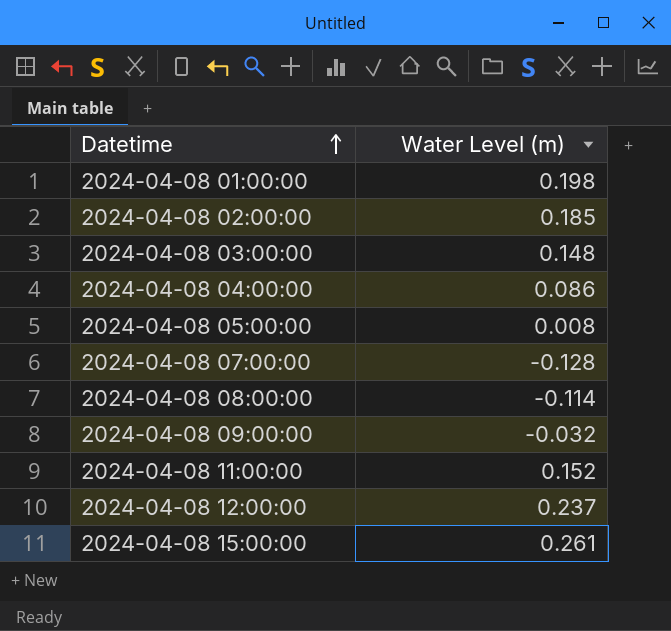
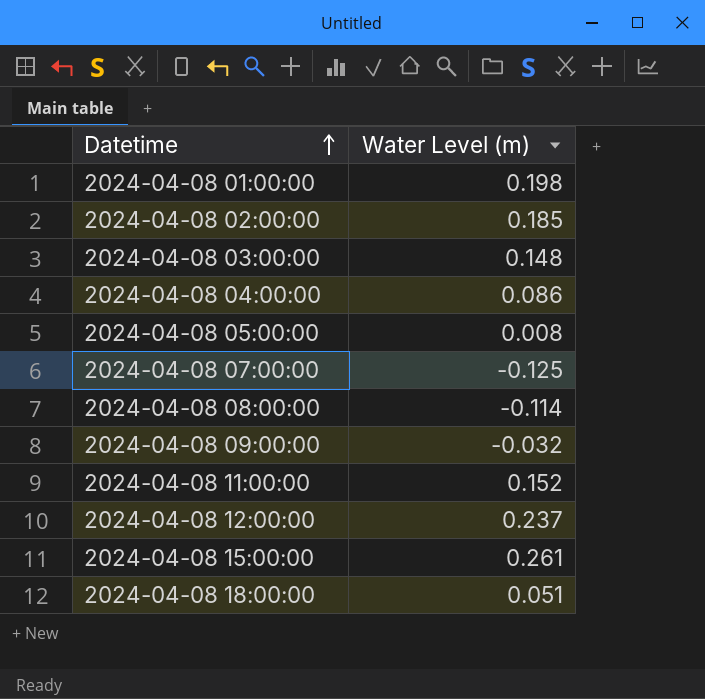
2024-04-08 07:00:00 | Water Level (m): -0.128 -> -0.125
row 2024-04-08 18:00:00: none -> 0.051

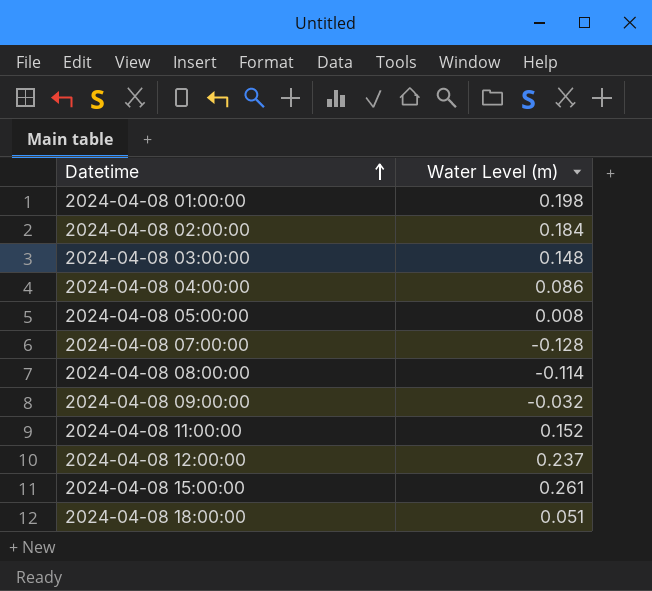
2024-04-08 02:00:00 | Water Level (m): 0.185 -> 0.184
2024-04-08 07:00:00 | Water Level (m): -0.125 -> -0.128

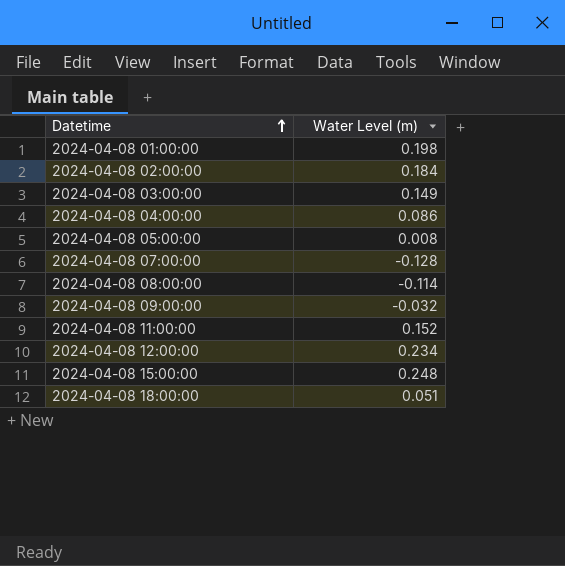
2024-04-08 03:00:00 | Water Level (m): 0.148 -> 0.149
2024-04-08 12:00:00 | Water Level (m): 0.237 -> 0.234
2024-04-08 15:00:00 | Water Level (m): 0.261 -> 0.248

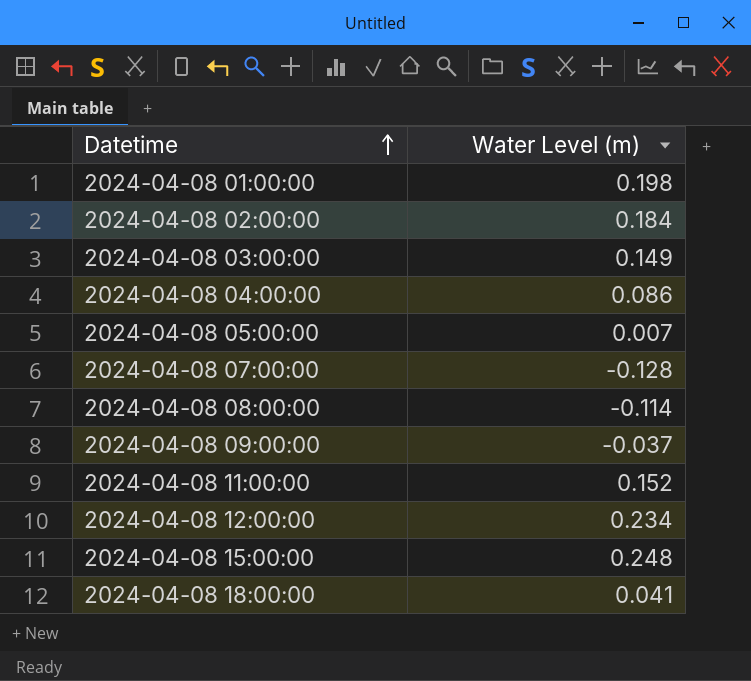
2024-04-08 05:00:00 | Water Level (m): 0.008 -> 0.007
2024-04-08 09:00:00 | Water Level (m): -0.032 -> -0.037
2024-04-08 18:00:00 | Water Level (m): 0.051 -> 0.041

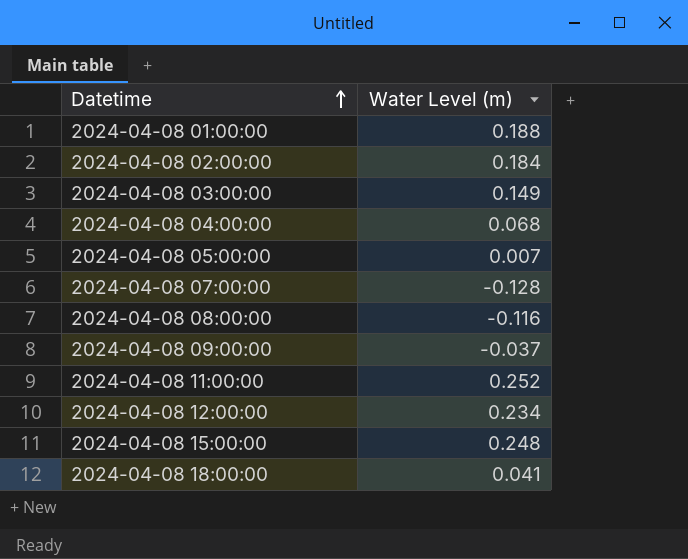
2024-04-08 01:00:00 | Water Level (m): 0.198 -> 0.188
2024-04-08 04:00:00 | Water Level (m): 0.086 -> 0.068
2024-04-08 08:00:00 | Water Level (m): -0.114 -> -0.116
2024-04-08 11:00:00 | Water Level (m): 0.152 -> 0.252

